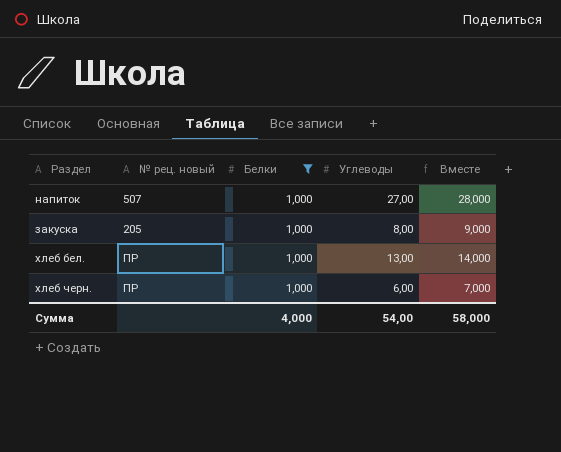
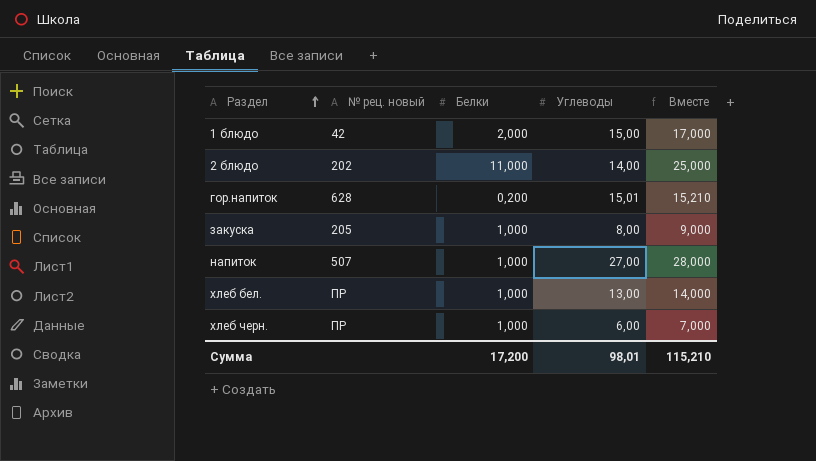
filter: Белки = 1,000 -> none
row order: none -> Раздел ascending
Сумма | Белки: 4,000 -> 17,200
Сумма | Углеводы: 54,00 -> 98,01
Сумма | Вместе: 58,000 -> 115,210

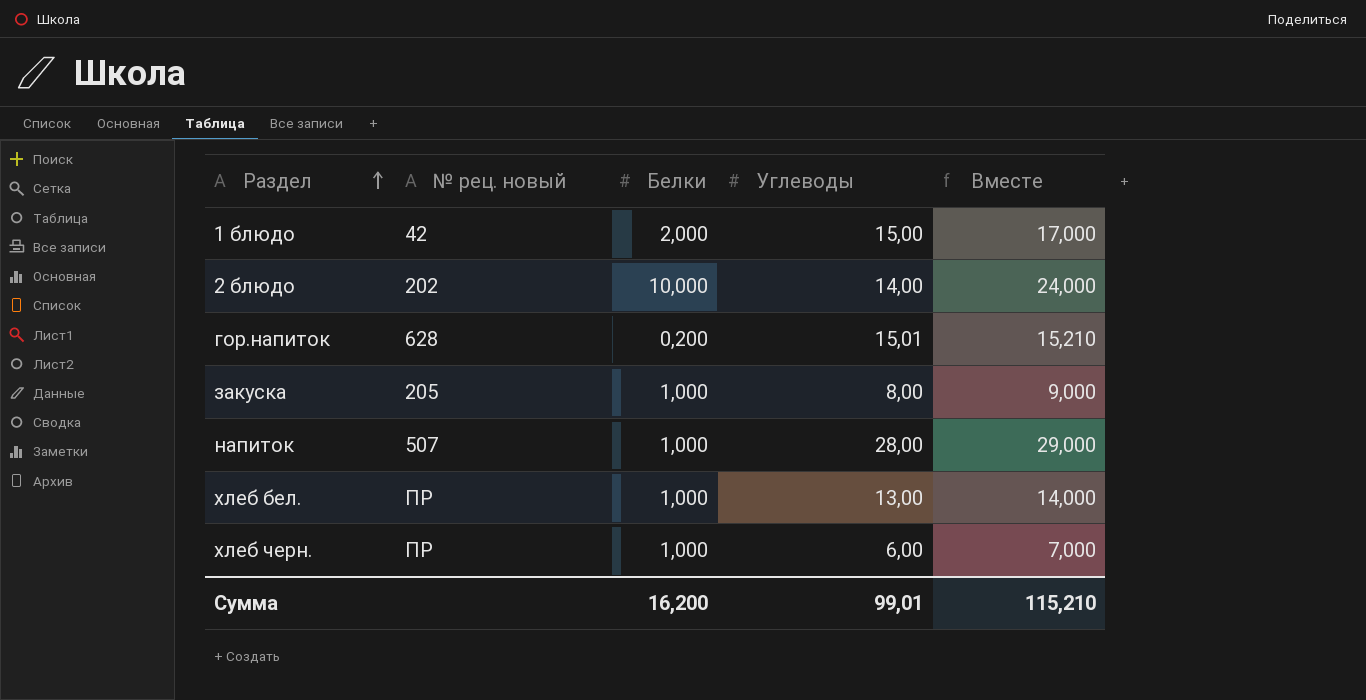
2 блюдо | Белки: 11,000 -> 10,000
2 блюдо | Вместе: 25,000 -> 24,000
напиток | Углеводы: 27,00 -> 28,00
напиток | Вместе: 28,000 -> 29,000
Сумма | Белки: 17,200 -> 16,200
Сумма | Углеводы: 98,01 -> 99,01

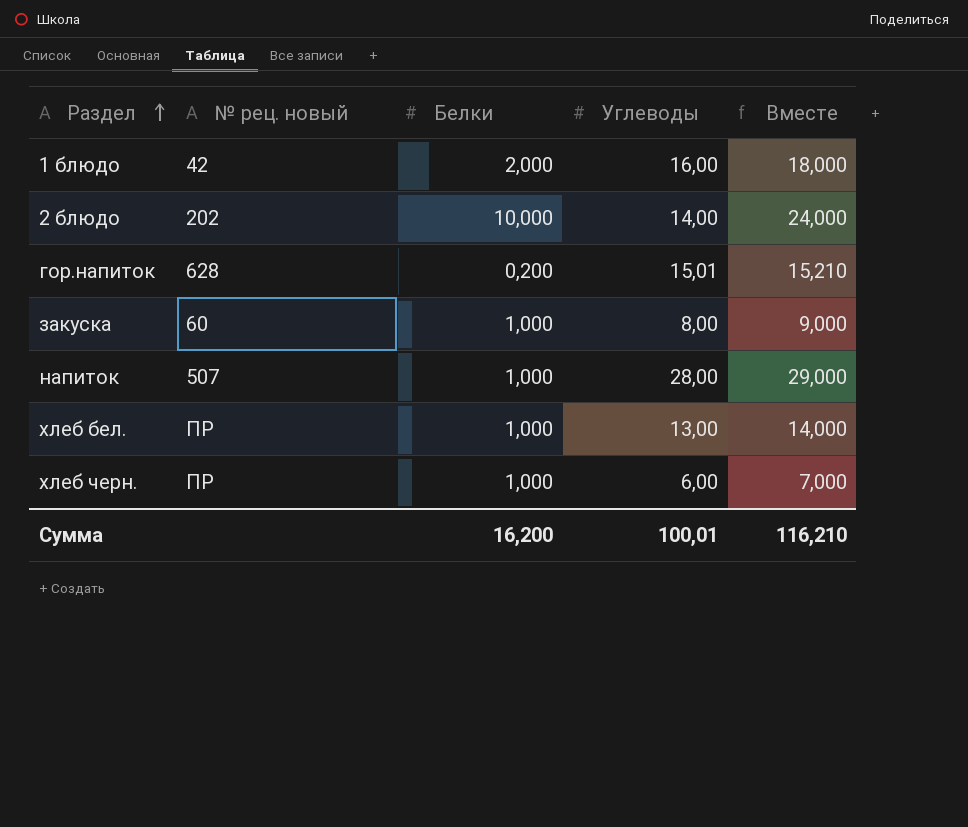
1 блюдо | Углеводы: 15,00 -> 16,00
1 блюдо | Вместе: 17,000 -> 18,000
закуска | № рец. новый: 205 -> 60
Сумма | Углеводы: 99,01 -> 100,01
Сумма | Вместе: 115,210 -> 116,210

